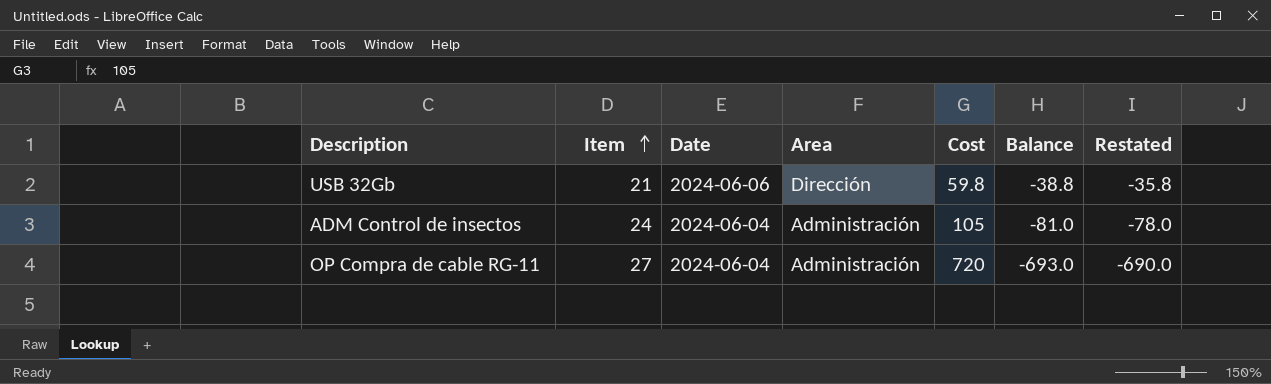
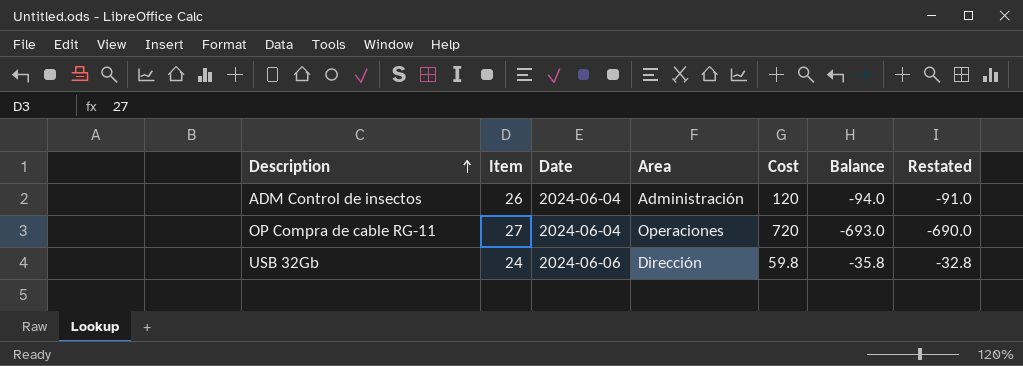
row order: Item ascending -> Description ascending
ADM Control de insectos | Item: 24 -> 26
ADM Control de insectos | Cost: 105 -> 120
ADM Control de insectos | Balance: -81.0 -> -94.0
ADM Control de insectos | Restated: -78.0 -> -91.0
OP Compra de cable RG-11 | Area: Administración -> Operaciones
USB 32Gb | Item: 21 -> 24
USB 32Gb | Balance: -38.8 -> -35.8
USB 32Gb | Restated: -35.8 -> -32.8

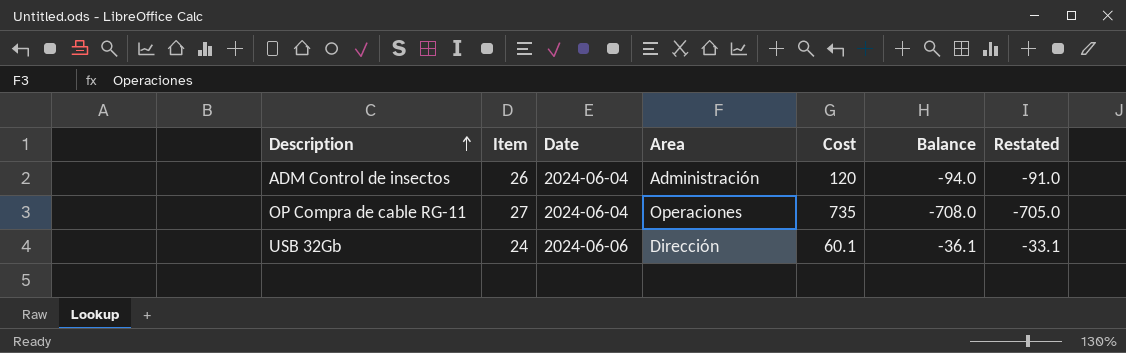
OP Compra de cable RG-11 | Cost: 720 -> 735
OP Compra de cable RG-11 | Balance: -693.0 -> -708.0
OP Compra de cable RG-11 | Restated: -690.0 -> -705.0
USB 32Gb | Cost: 59.8 -> 60.1
USB 32Gb | Balance: -35.8 -> -36.1
USB 32Gb | Restated: -32.8 -> -33.1

